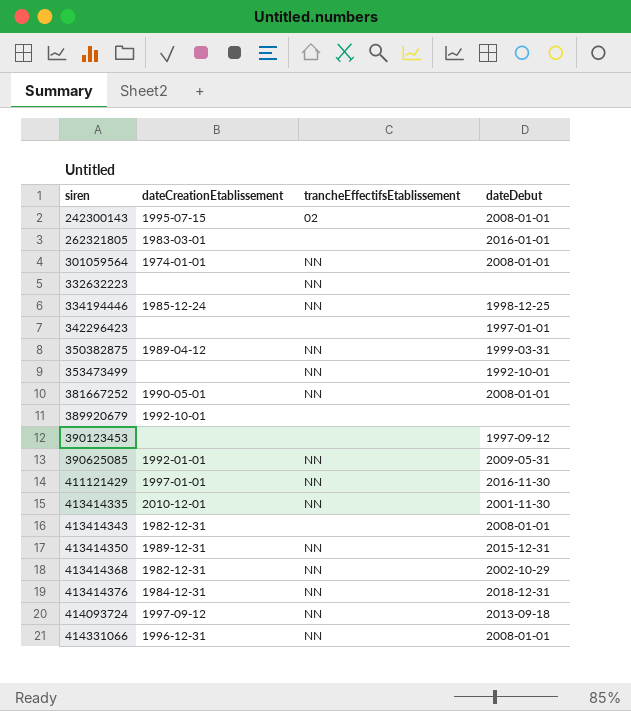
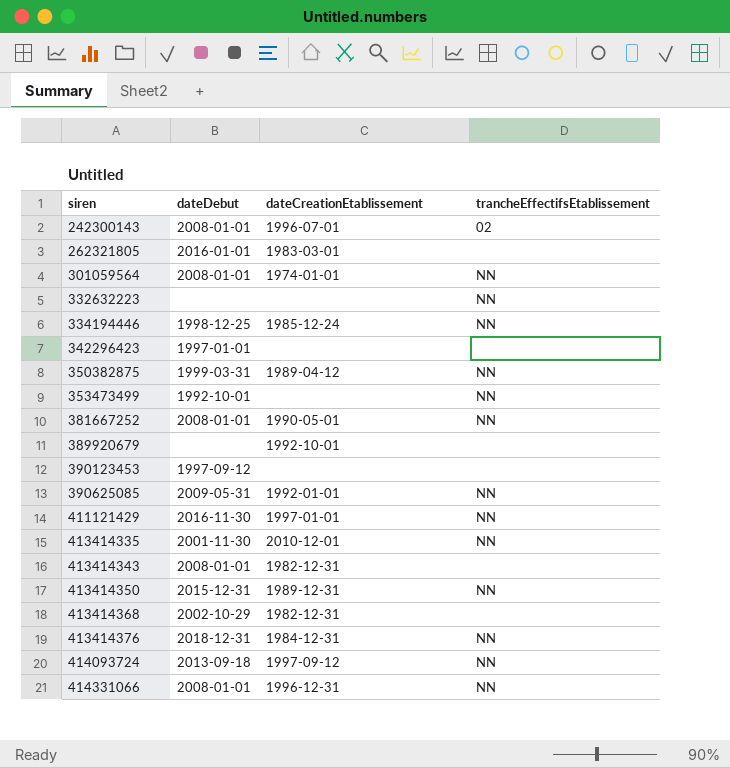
column dateDebut | position: 4 -> 2
242300143 | dateCreationEtablissement: 1995-07-15 -> 1996-07-01
413414368 | trancheEffectifsEtablissement: NN -> none

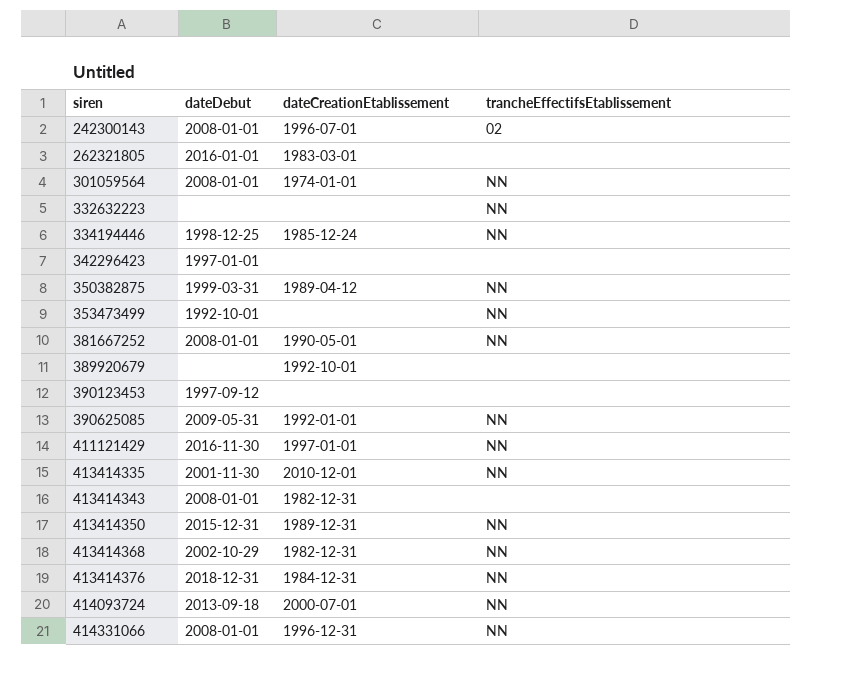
413414368 | trancheEffectifsEtablissement: none -> NN
414093724 | dateCreationEtablissement: 1997-09-12 -> 2000-07-01

